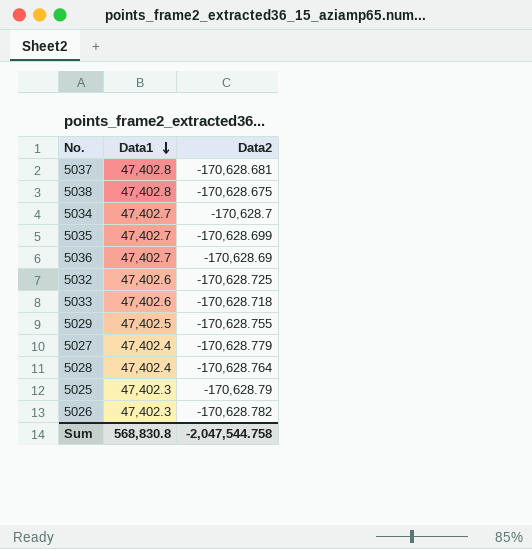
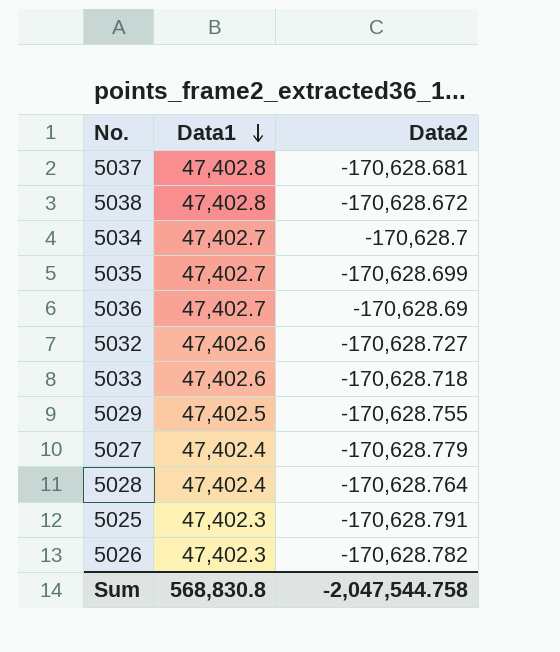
5038 | Data2: -170,628.675 -> -170,628.672
5032 | Data2: -170,628.725 -> -170,628.727
5025 | Data2: -170,628.79 -> -170,628.791

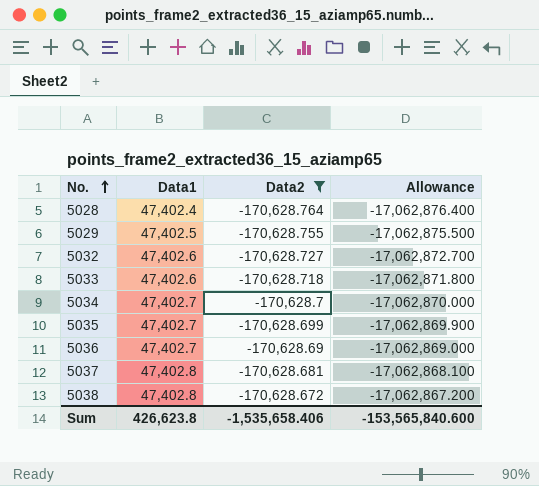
filter: none -> Data2 >= -170,628.764
row order: Data1 descending -> No. ascending
column Allowance | formula: none -> [Data2] * 100
Sum | Data1: 568,830.8 -> 426,623.8
Sum | Data2: -2,047,544.758 -> -1,535,658.406

